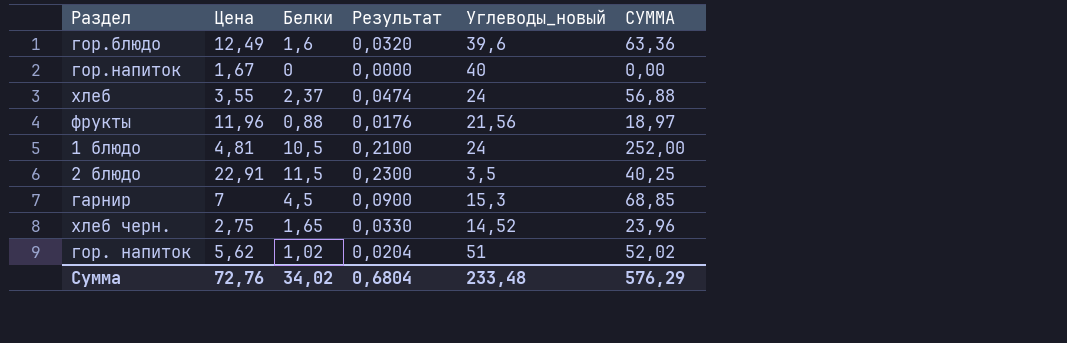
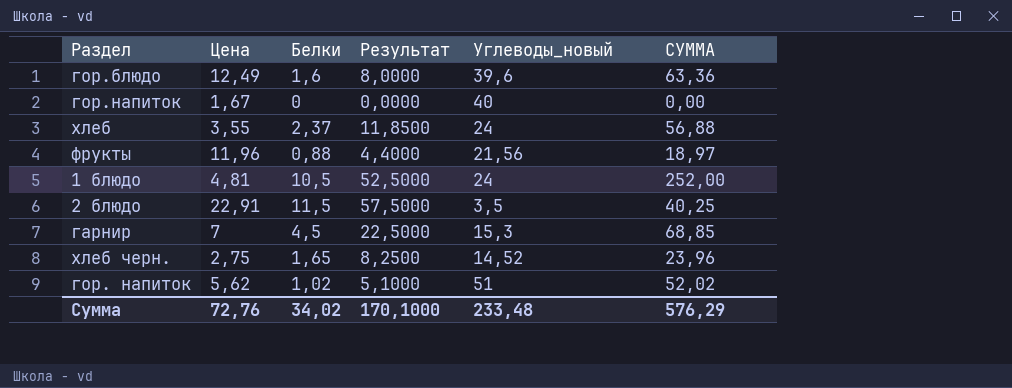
column Результат | formula: [Белки] * 0,02 -> [Белки] * 5
Сумма | Результат: 0,6804 -> 170,1000

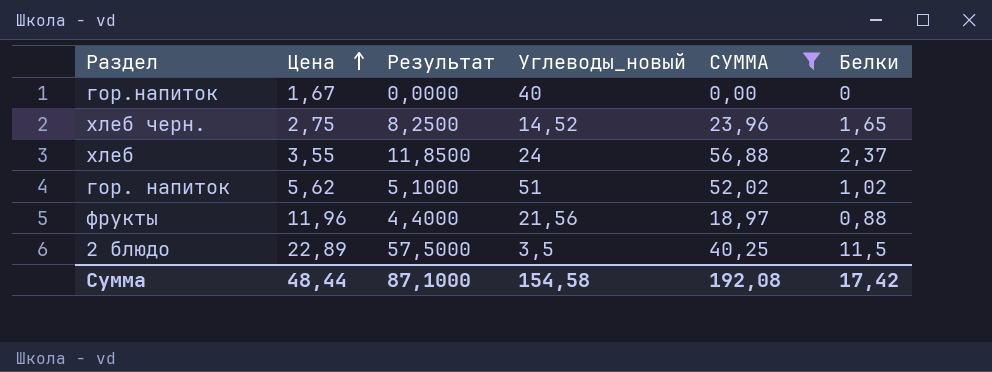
filter: none -> СУММА <= 56,88
row order: none -> Цена ascending
column Белки | position: 3 -> 6
2 блюдо | Цена: 22,91 -> 22,89
Сумма | Цена: 72,76 -> 48,44
Сумма | Результат: 170,1000 -> 87,1000
Сумма | Углеводы_новый: 233,48 -> 154,58
Сумма | СУММА: 576,29 -> 192,08
Сумма | Белки: 34,02 -> 17,42

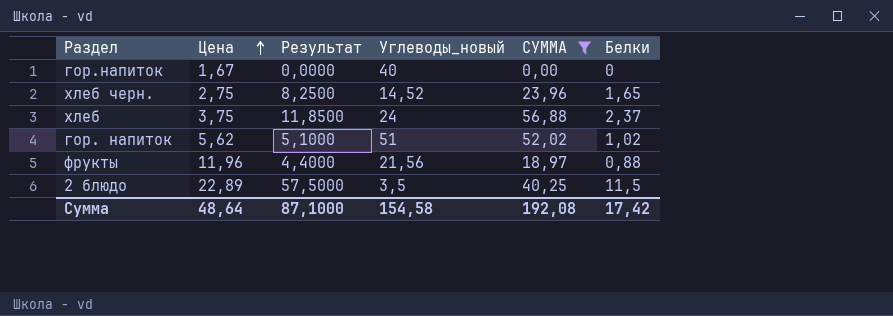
хлеб | Цена: 3,55 -> 3,75
Сумма | Цена: 48,44 -> 48,64

